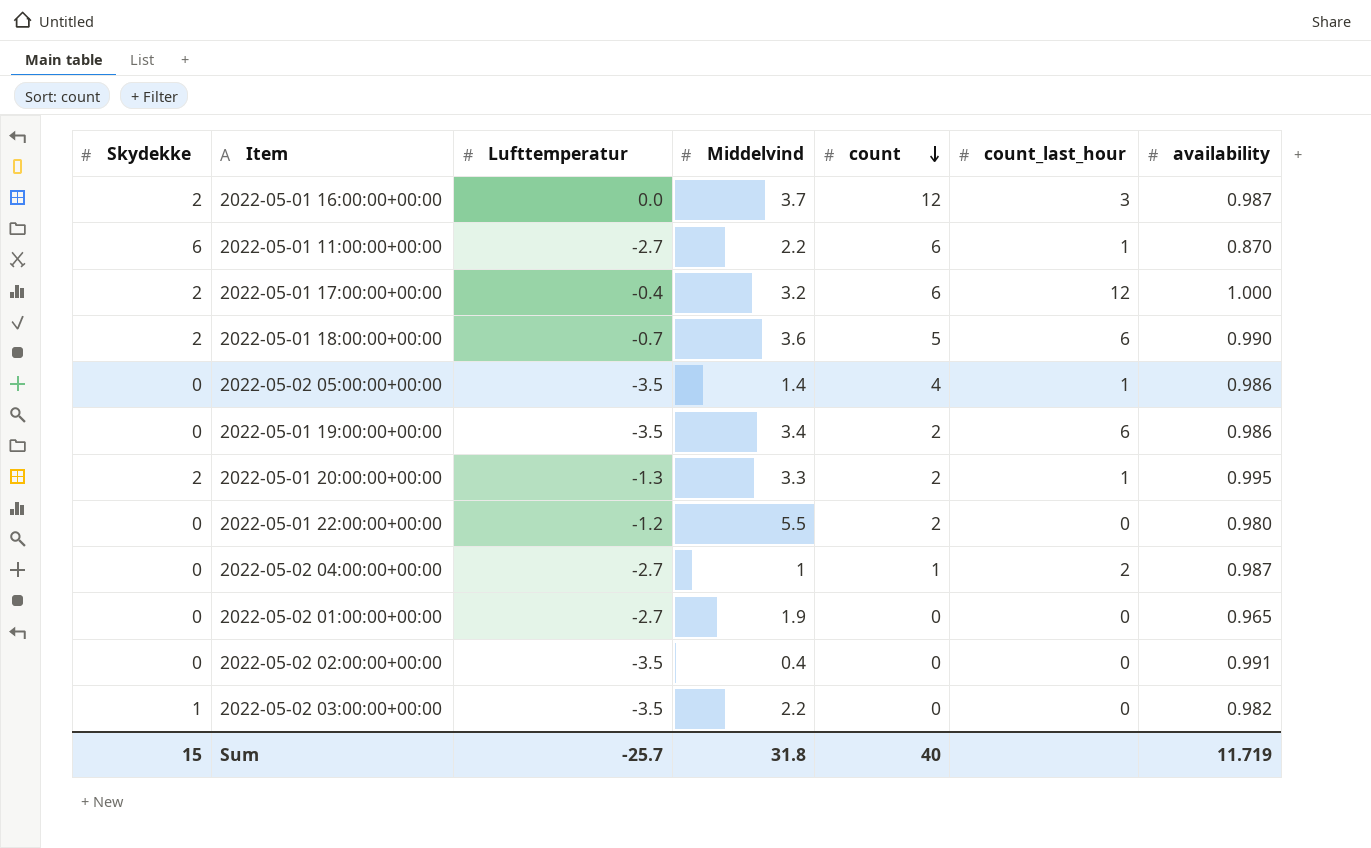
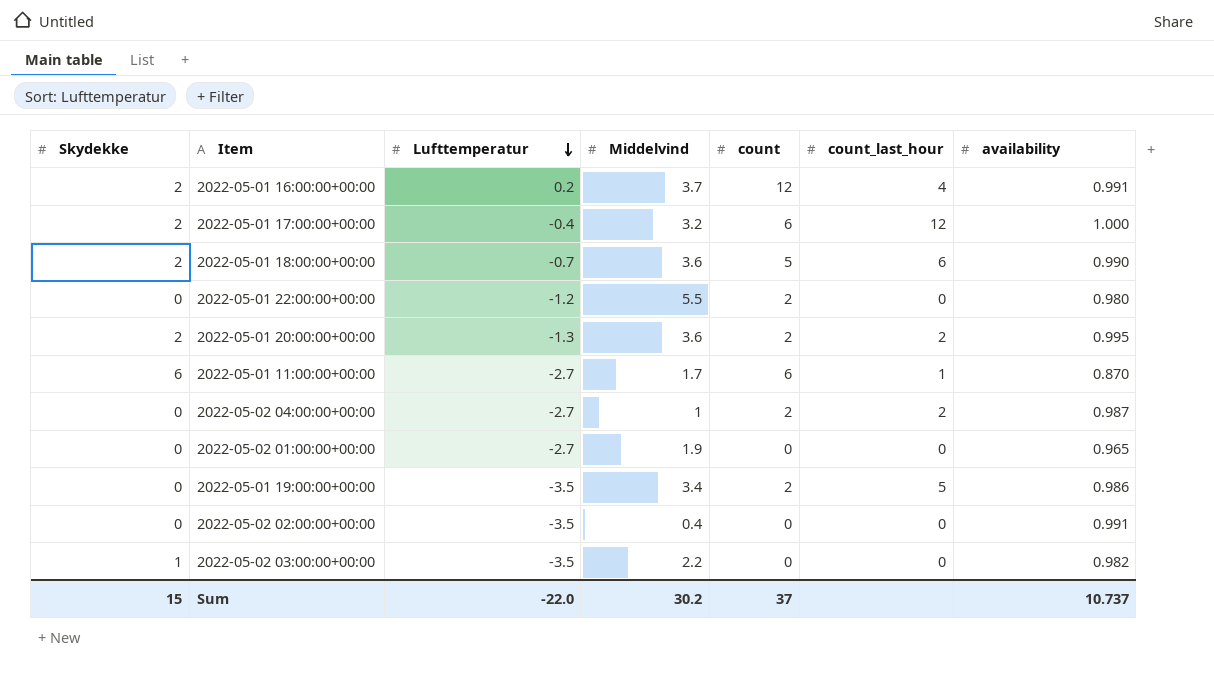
row order: count descending -> Lufttemperatur descending
row 2022-05-02 05:00:00+00:00: 0 | -3.5 | 1.4 | 4 | 1 | 0.986 -> none
2022-05-01 16:00:00+00:00 | Lufttemperatur: 0.0 -> 0.2
2022-05-01 16:00:00+00:00 | count_last_hour: 3 -> 4
2022-05-01 16:00:00+00:00 | availability: 0.987 -> 0.991
2022-05-01 20:00:00+00:00 | Middelvind: 3.3 -> 3.6
2022-05-01 20:00:00+00:00 | count_last_hour: 1 -> 2
2022-05-01 11:00:00+00:00 | Middelvind: 2.2 -> 1.7
2022-05-02 04:00:00+00:00 | count: 1 -> 2
2022-05-01 19:00:00+00:00 | count_last_hour: 6 -> 5
Sum | Lufttemperatur: -25.7 -> -22.0
Sum | Middelvind: 31.8 -> 30.2
Sum | count: 40 -> 37
Sum | availability: 11.719 -> 10.737

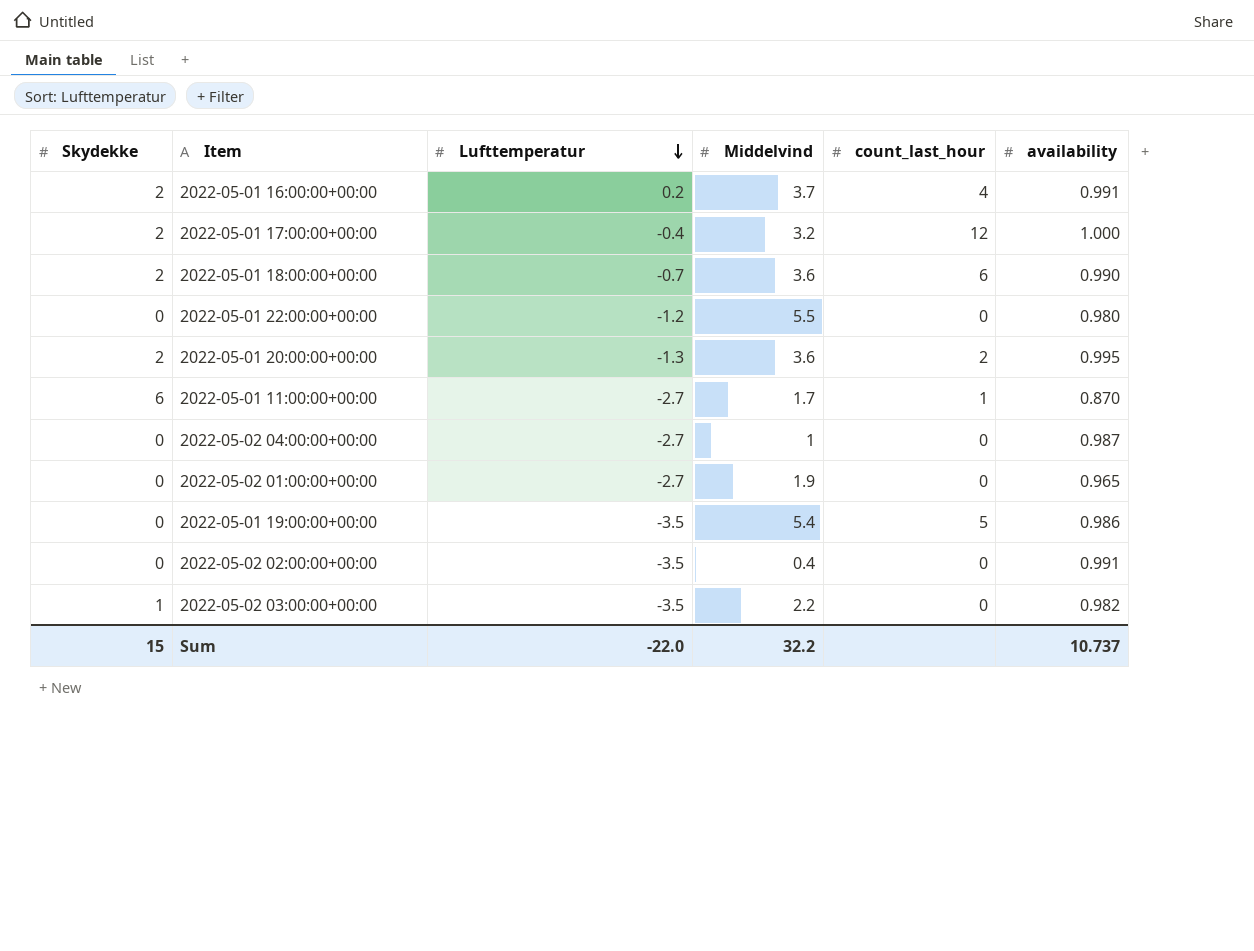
column count | position: 5 -> none
2022-05-02 04:00:00+00:00 | count_last_hour: 2 -> 0
2022-05-01 19:00:00+00:00 | Middelvind: 3.4 -> 5.4
Sum | Middelvind: 30.2 -> 32.2

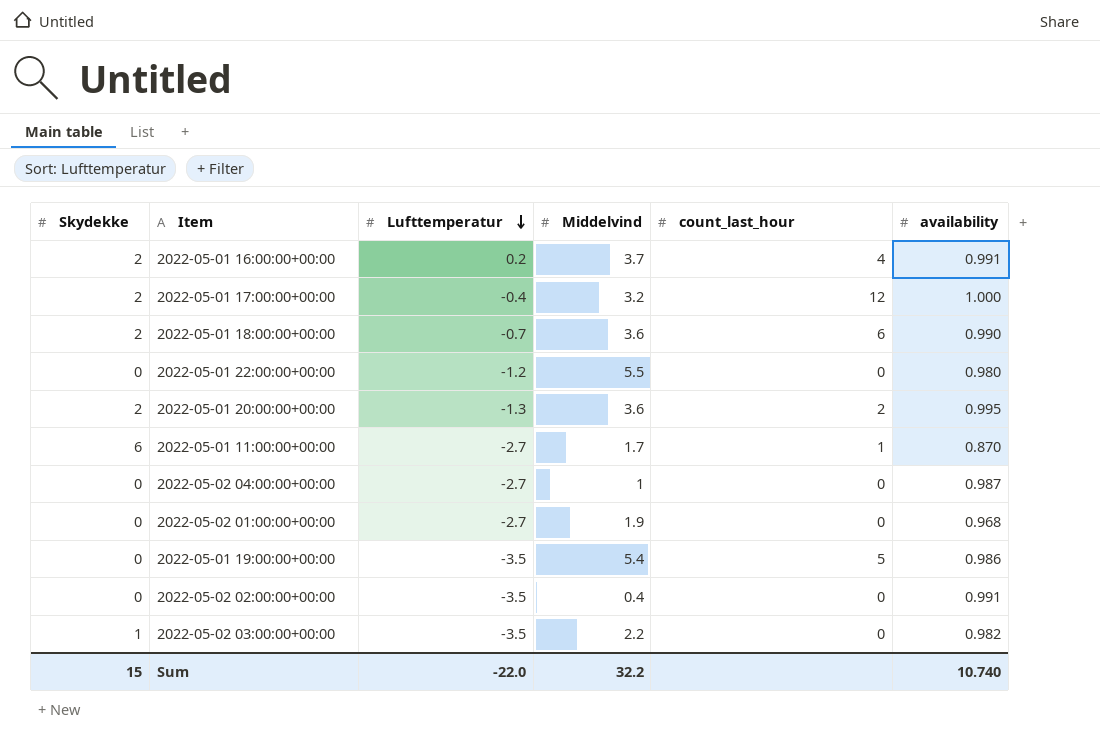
2022-05-02 01:00:00+00:00 | availability: 0.965 -> 0.968
Sum | availability: 10.737 -> 10.740

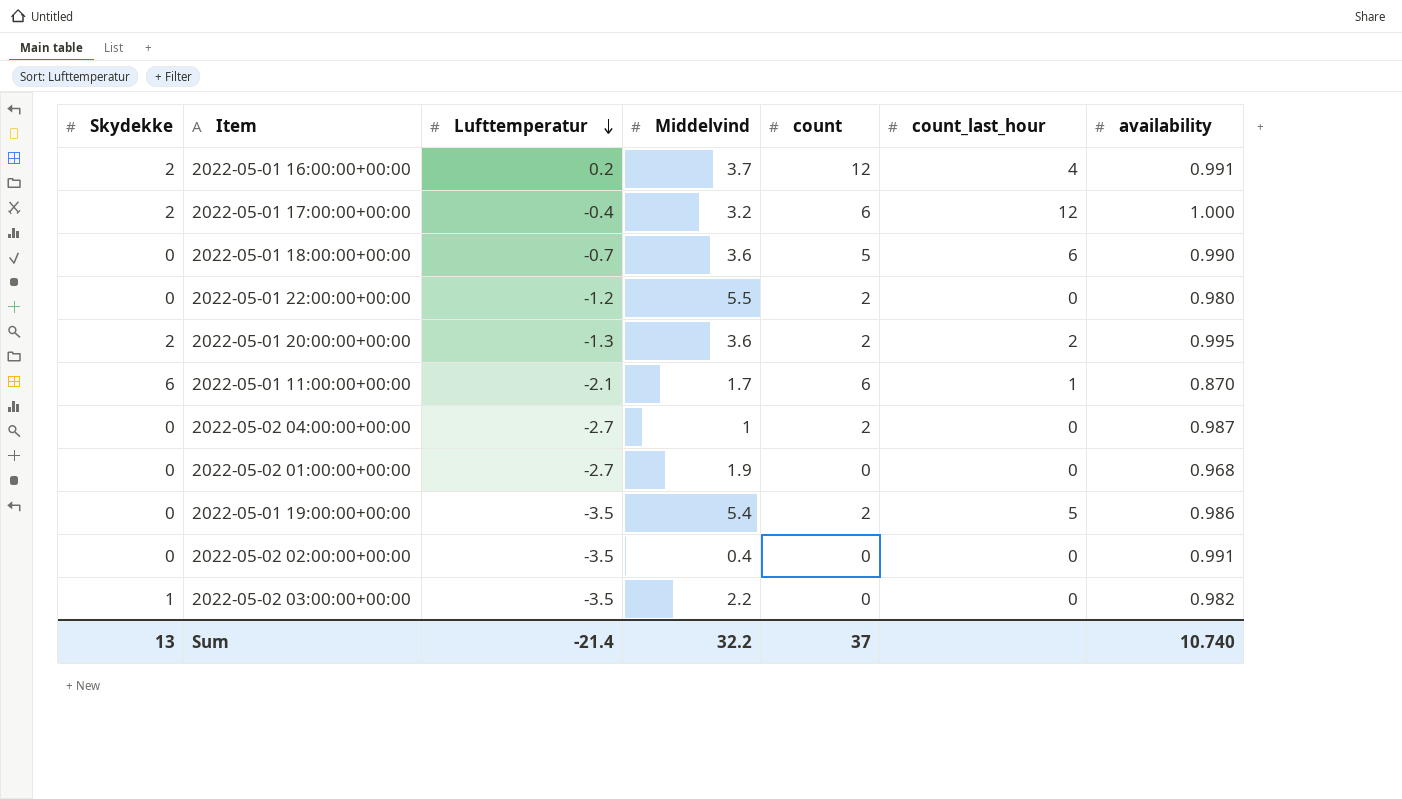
column count | position: none -> 5
2022-05-01 18:00:00+00:00 | Skydekke: 2 -> 0
2022-05-01 11:00:00+00:00 | Lufttemperatur: -2.7 -> -2.1
Sum | Skydekke: 15 -> 13
Sum | Lufttemperatur: -22.0 -> -21.4

